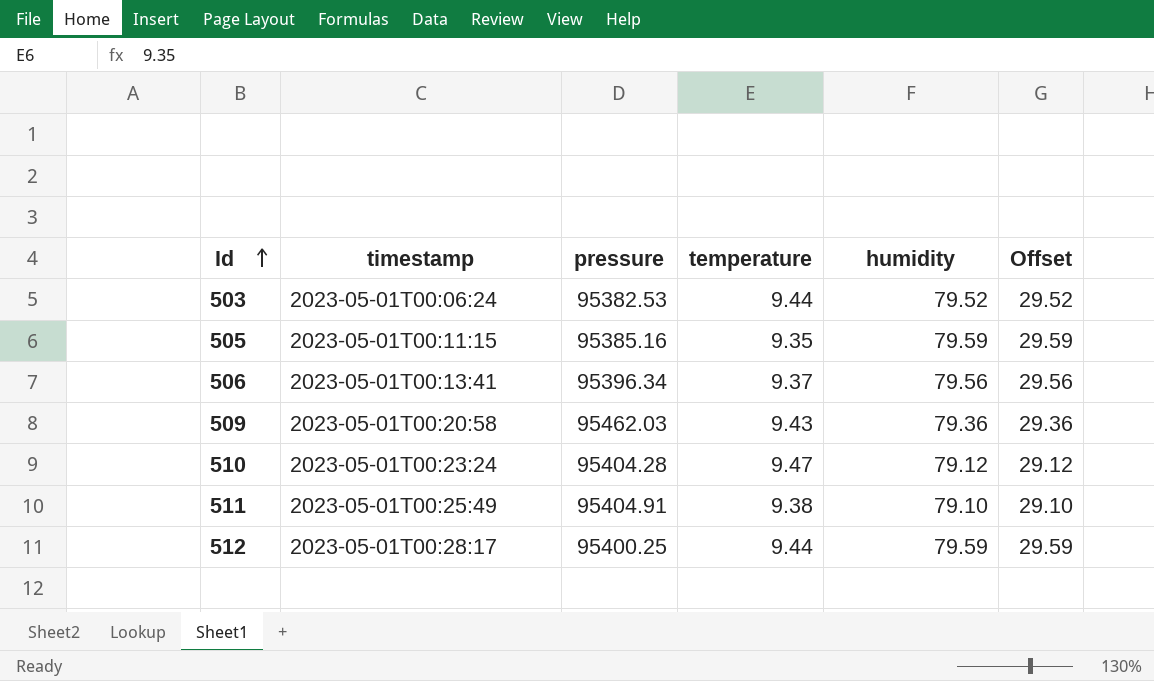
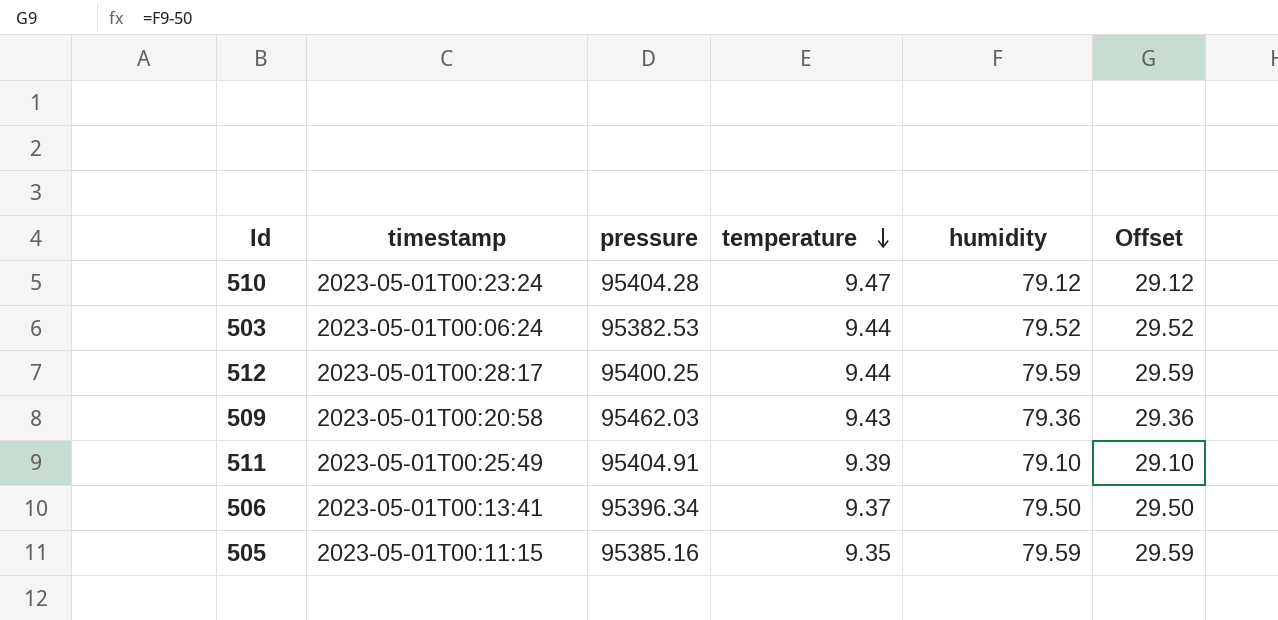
row order: Id ascending -> temperature descending
511 | temperature: 9.38 -> 9.39
506 | humidity: 79.56 -> 79.50
506 | Offset: 29.56 -> 29.50

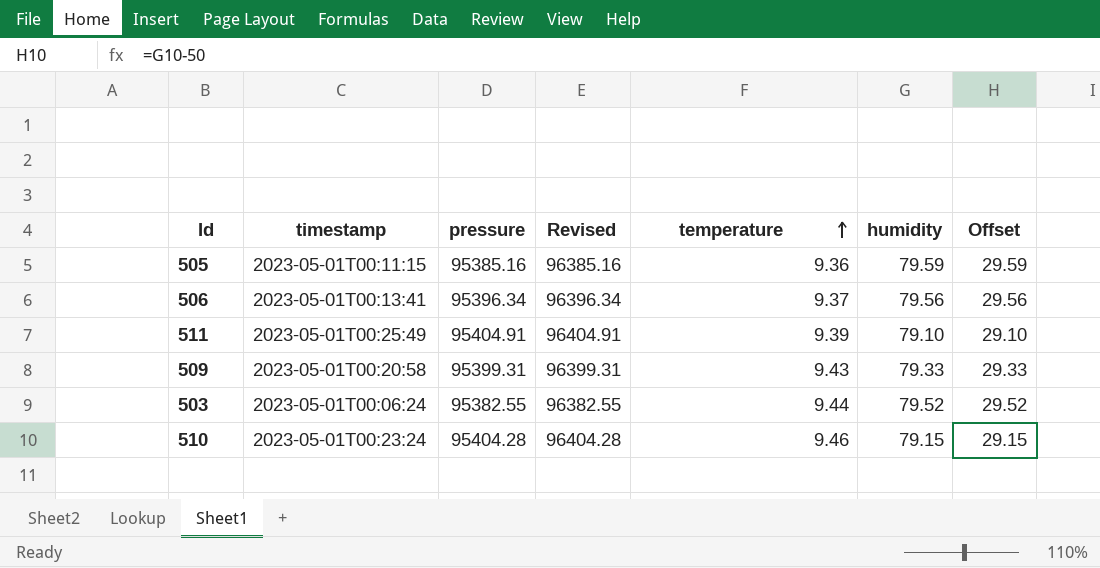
row order: temperature descending -> temperature ascending
column Revised | formula: none -> [pressure] + 1000
row 512: 2023-05-01T00:28:17 | 95400.25 | 9.44 | 79.59 | 29.59 -> none
505 | temperature: 9.35 -> 9.36
506 | humidity: 79.50 -> 79.56
506 | Offset: 29.50 -> 29.56
509 | pressure: 95462.03 -> 95399.31
509 | humidity: 79.36 -> 79.33
509 | Offset: 29.36 -> 29.33
503 | pressure: 95382.53 -> 95382.55
510 | temperature: 9.47 -> 9.46
510 | humidity: 79.12 -> 79.15
510 | Offset: 29.12 -> 29.15

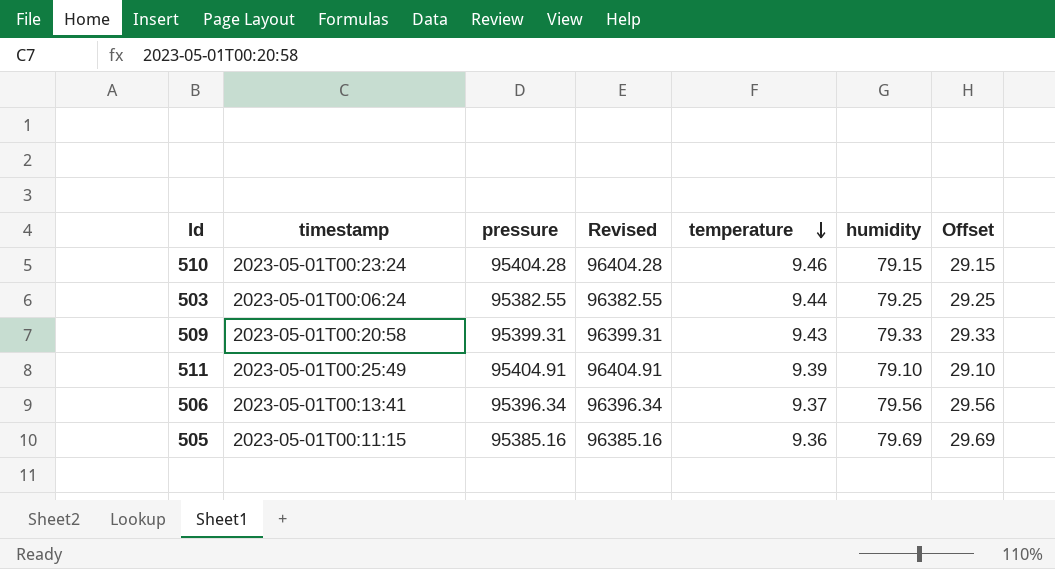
row order: temperature ascending -> temperature descending
503 | humidity: 79.52 -> 79.25
503 | Offset: 29.52 -> 29.25
505 | humidity: 79.59 -> 79.69
505 | Offset: 29.59 -> 29.69

